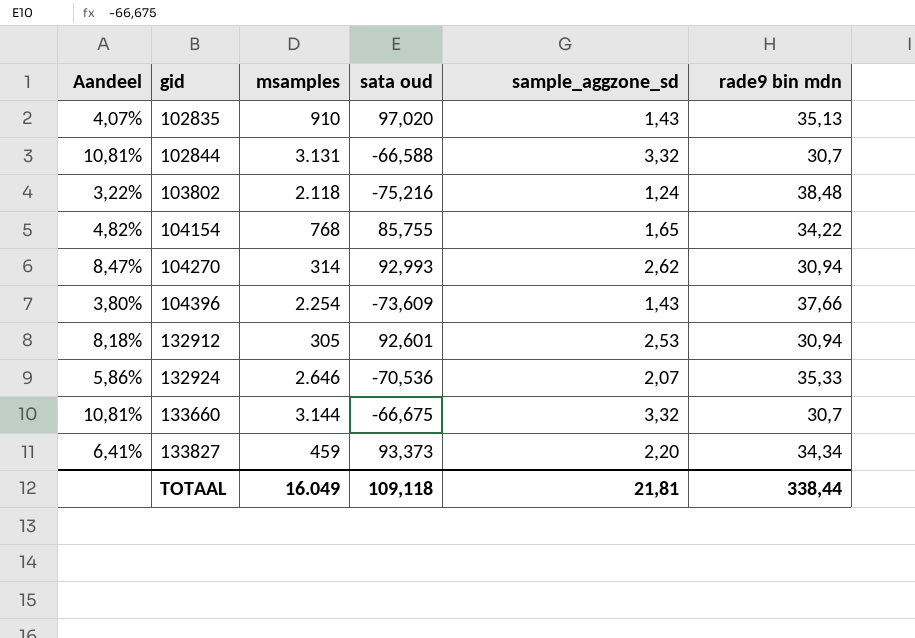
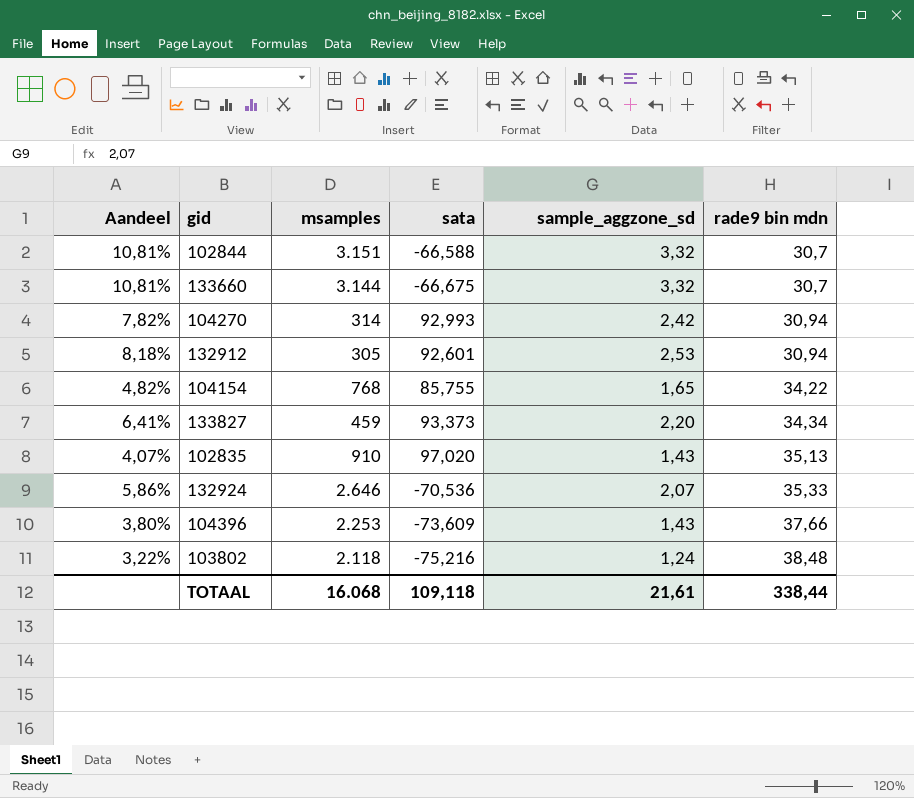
row order: gid ascending -> rade9 bin mdn ascending
column name: sata oud -> sata
102844 | msamples: 3.131 -> 3.151
104270 | Aandeel: 8,47% -> 7,82%
104270 | sample_aggzone_sd: 2,62 -> 2,42
104396 | msamples: 2.254 -> 2.253
TOTAAL | msamples: 16.049 -> 16.068
TOTAAL | sample_aggzone_sd: 21,81 -> 21,61

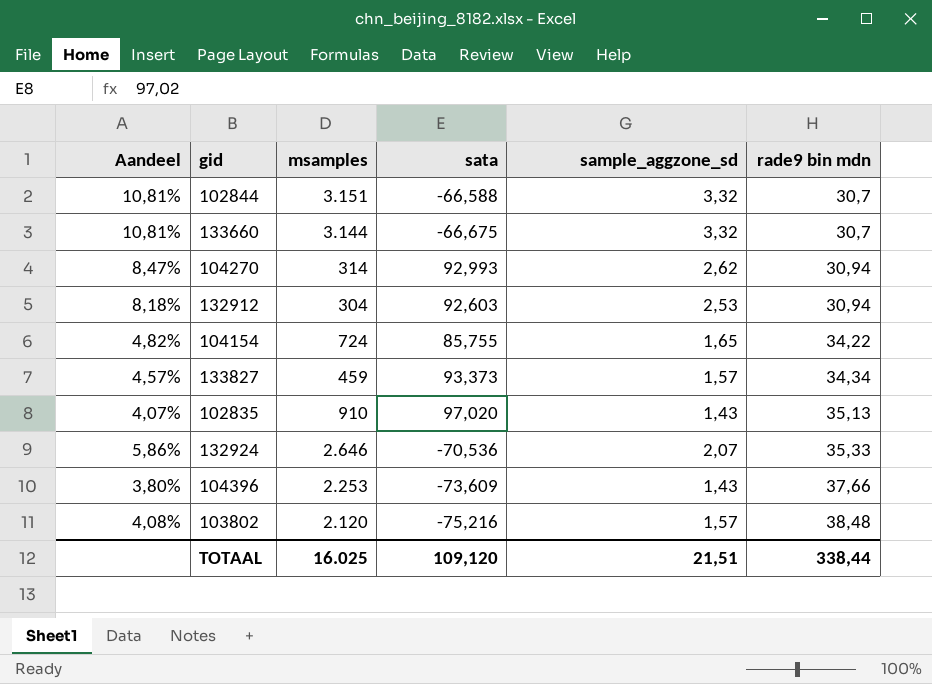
104270 | Aandeel: 7,82% -> 8,47%
104270 | sample_aggzone_sd: 2,42 -> 2,62
132912 | msamples: 305 -> 304
132912 | sata: 92,601 -> 92,603
104154 | msamples: 768 -> 724
133827 | Aandeel: 6,41% -> 4,57%
133827 | sample_aggzone_sd: 2,20 -> 1,57
103802 | Aandeel: 3,22% -> 4,08%
103802 | msamples: 2.118 -> 2.120
103802 | sample_aggzone_sd: 1,24 -> 1,57
TOTAAL | msamples: 16.068 -> 16.025
TOTAAL | sata: 109,118 -> 109,120
TOTAAL | sample_aggzone_sd: 21,61 -> 21,51

